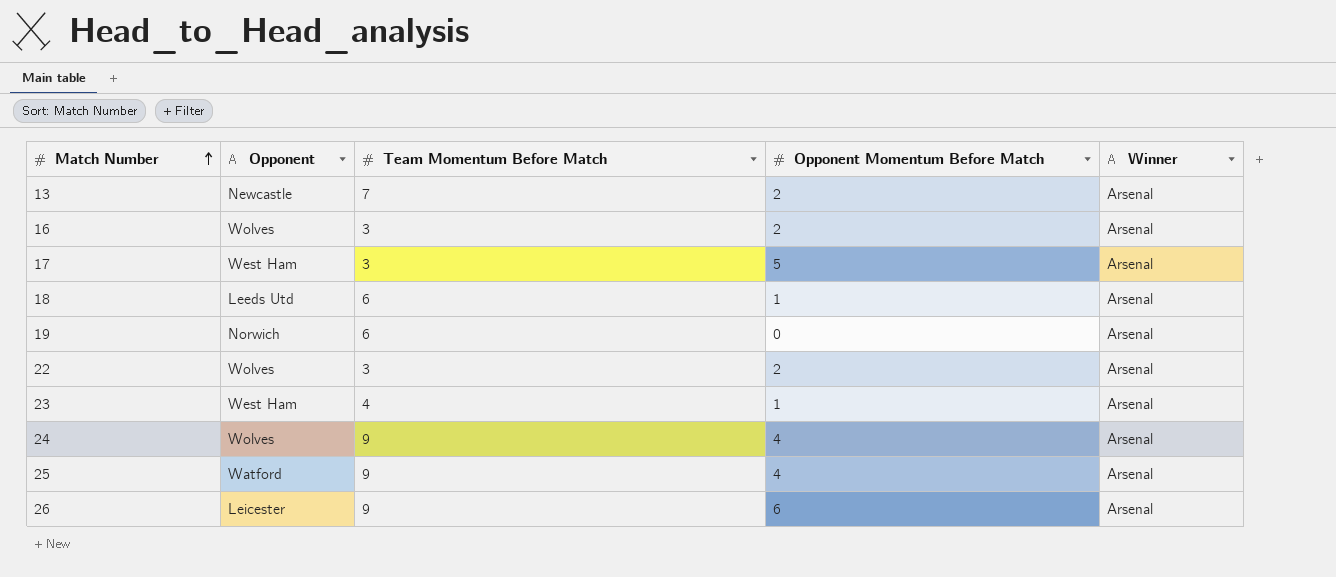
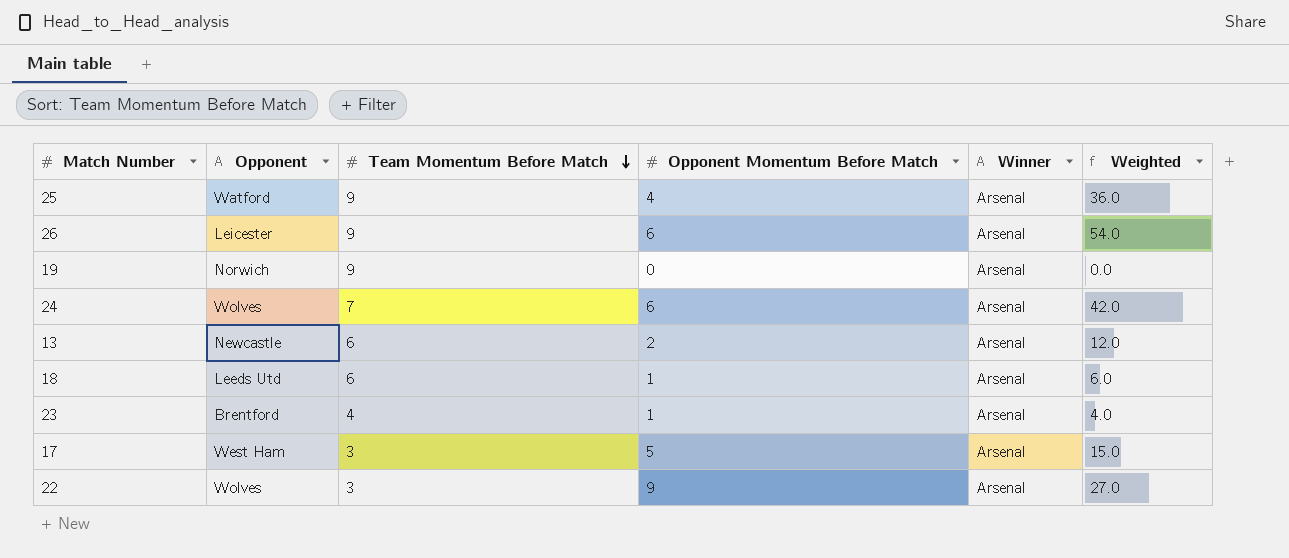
row order: Match Number ascending -> Team Momentum Before Match descending
column Weighted | formula: none -> [Team Momentum Before Match] * [Opponent Momentum Before Match]
row 16: Wolves | 3 | 2 | Arsenal -> none
19 | Team Momentum Before Match: 6 -> 9
24 | Team Momentum Before Match: 9 -> 7
24 | Opponent Momentum Before Match: 4 -> 6
13 | Team Momentum Before Match: 7 -> 6
23 | Opponent: West Ham -> Brentford
22 | Opponent Momentum Before Match: 2 -> 9

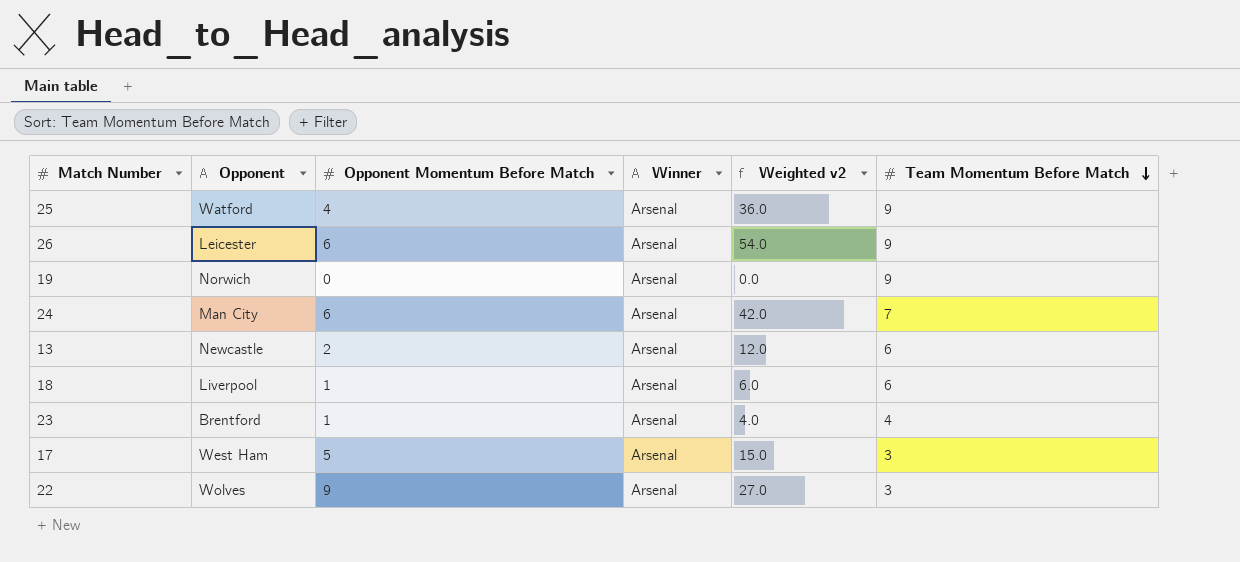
column name: Weighted -> Weighted v2
column Team Momentum Before Match | position: 3 -> 6
24 | Opponent: Wolves -> Man City
18 | Opponent: Leeds Utd -> Liverpool

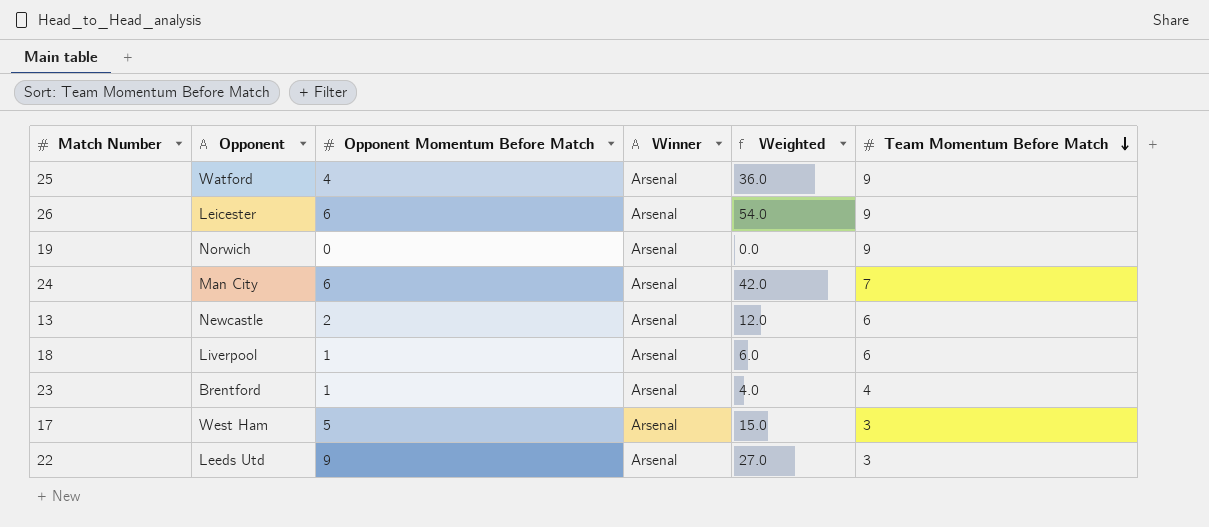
column name: Weighted v2 -> Weighted
22 | Opponent: Wolves -> Leeds Utd

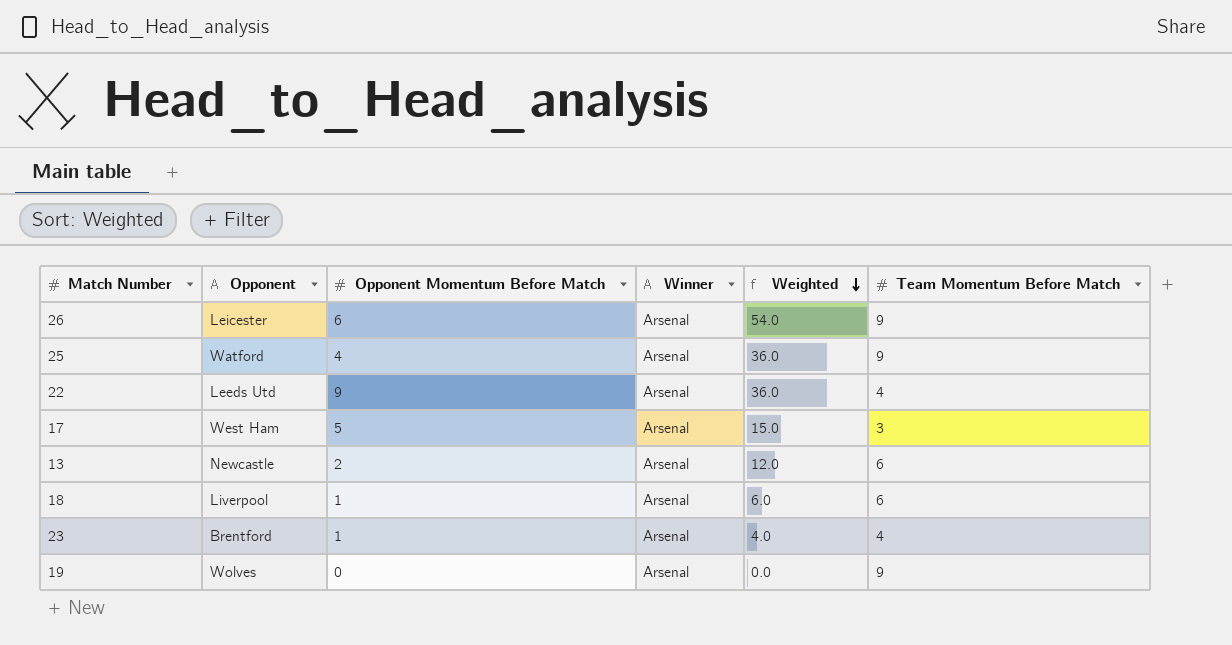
row order: Team Momentum Before Match descending -> Weighted descending
row 24: Man City | 6 | Arsenal | 42.0 | 7 -> none
22 | Weighted: 27.0 -> 36.0
22 | Team Momentum Before Match: 3 -> 4
19 | Opponent: Norwich -> Wolves

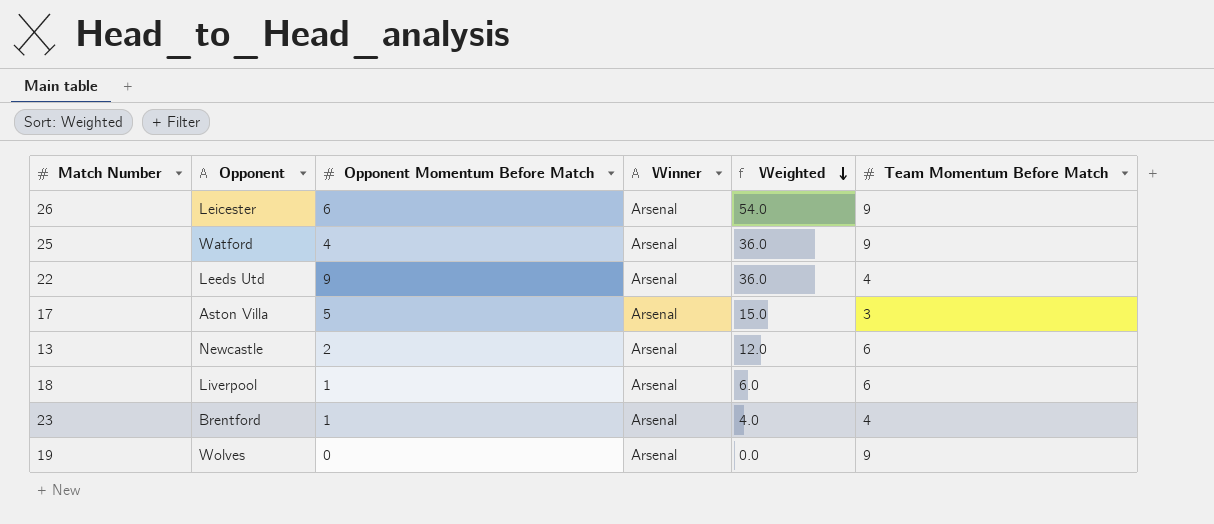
17 | Opponent: West Ham -> Aston Villa

